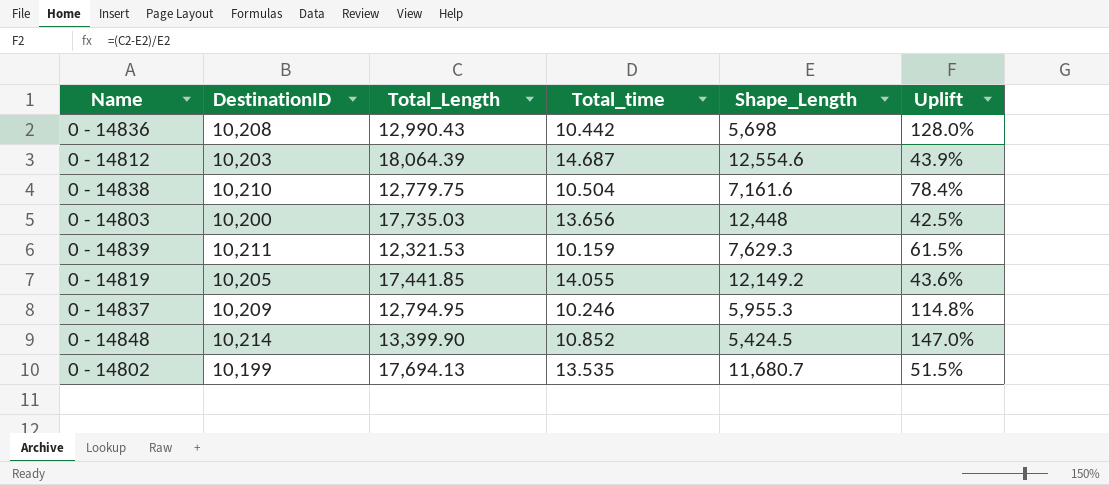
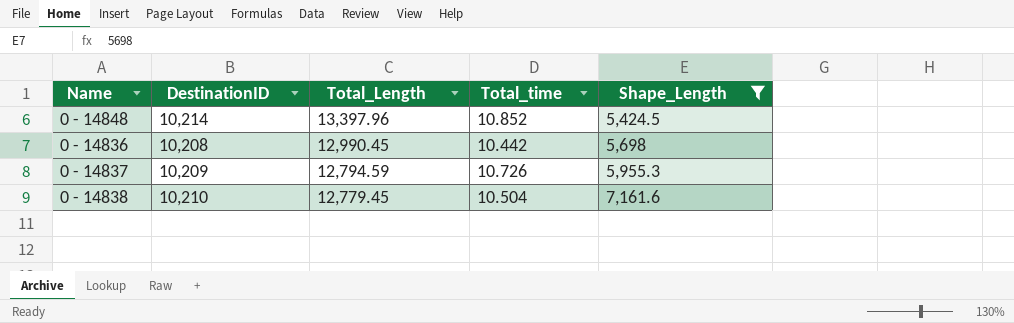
filter: none -> Shape_Length <= 7,161.6
row order: none -> Total_Length descending
column Uplift | formula: ([Total_Length] - [Shape_Length]) / [Shape_Length] -> none
0 - 14848 | Total_Length: 13,399.90 -> 13,397.96
0 - 14836 | Total_Length: 12,990.43 -> 12,990.45
0 - 14837 | Total_Length: 12,794.95 -> 12,794.59
0 - 14837 | Total_time: 10.246 -> 10.726
0 - 14838 | Total_Length: 12,779.75 -> 12,779.45

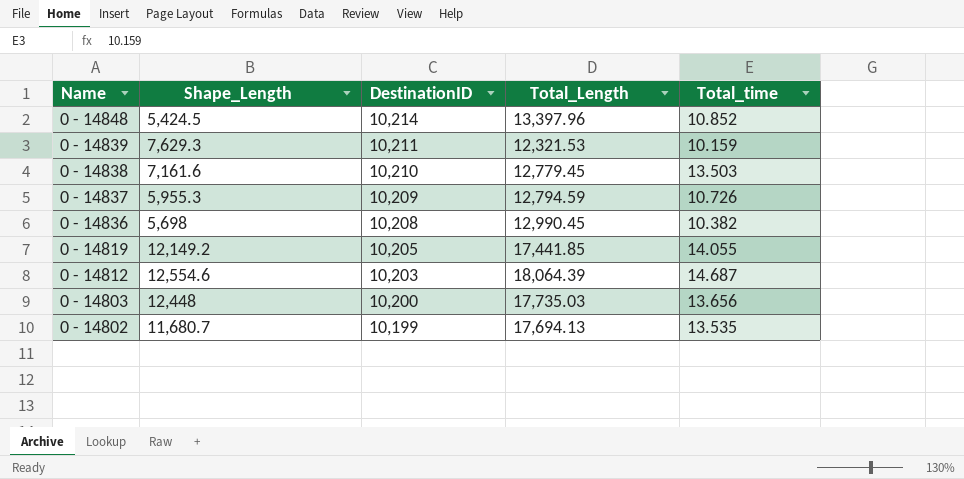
filter: Shape_Length <= 7,161.6 -> none
row order: Total_Length descending -> Name descending
column Shape_Length | position: 5 -> 2
0 - 14838 | Total_time: 10.504 -> 13.503
0 - 14836 | Total_time: 10.442 -> 10.382

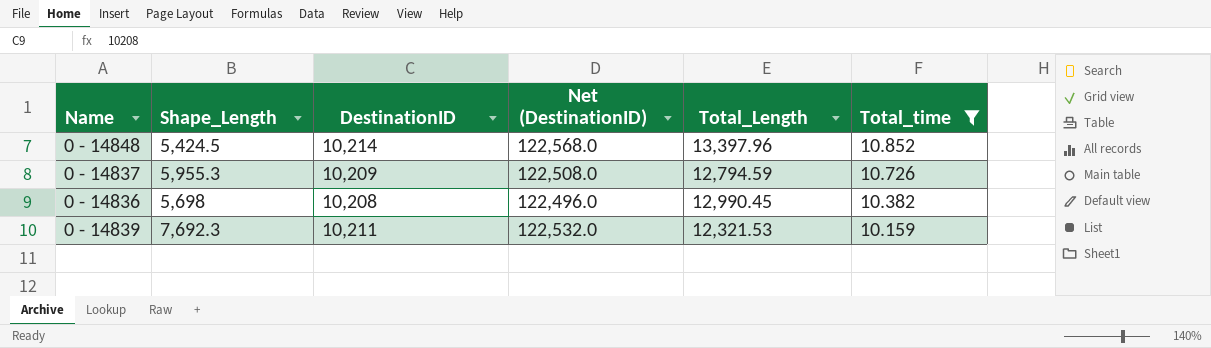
filter: none -> Total_time <= 10.852
row order: Name descending -> Total_time descending
column Net (DestinationID) | formula: none -> [DestinationID] * 12
0 - 14839 | Shape_Length: 7,629.3 -> 7,692.3

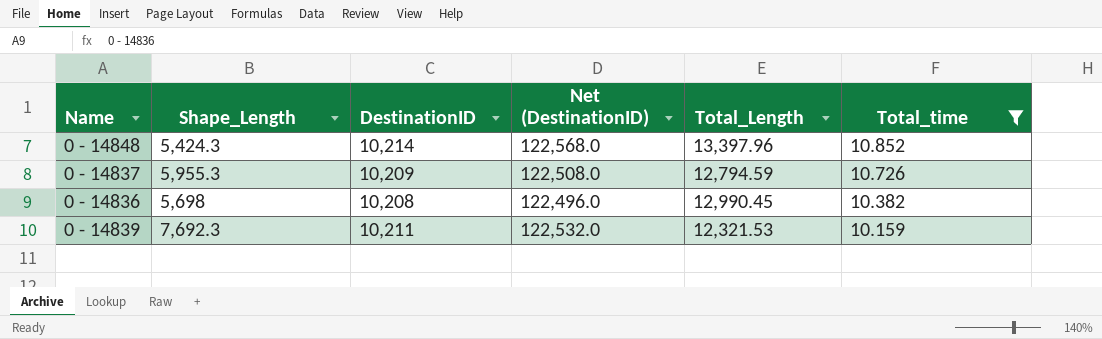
0 - 14848 | Shape_Length: 5,424.5 -> 5,424.3

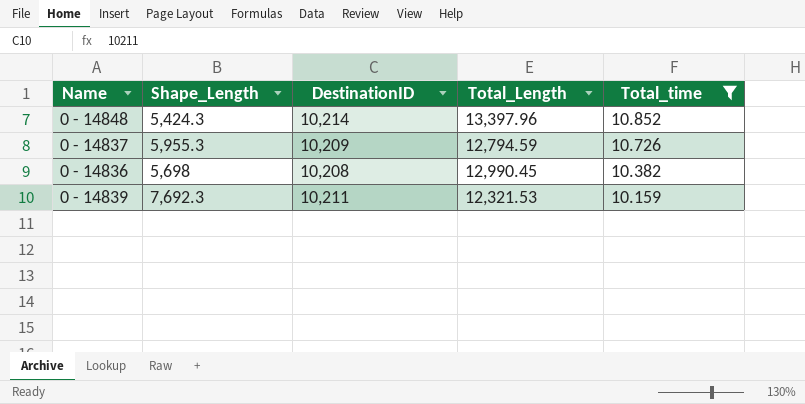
column Net (DestinationID) | formula: [DestinationID] * 12 -> none

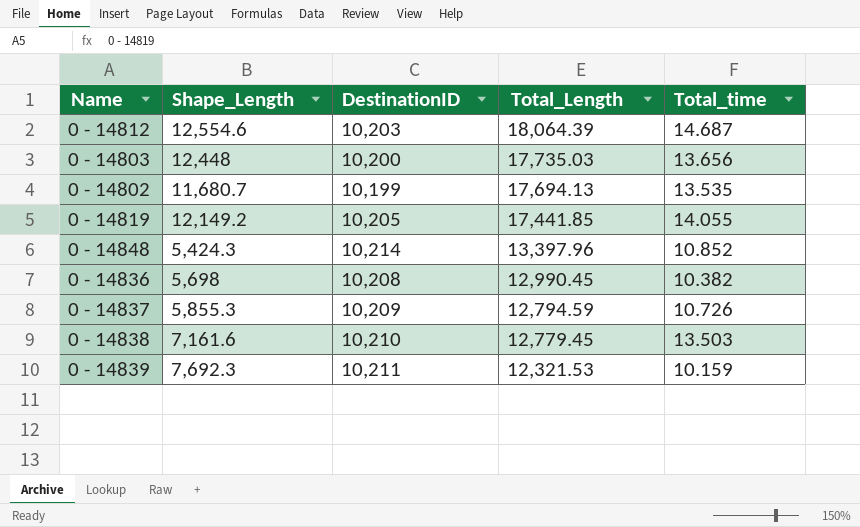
filter: Total_time <= 10.852 -> none
row order: Total_time descending -> Total_Length descending
0 - 14837 | Shape_Length: 5,955.3 -> 5,855.3

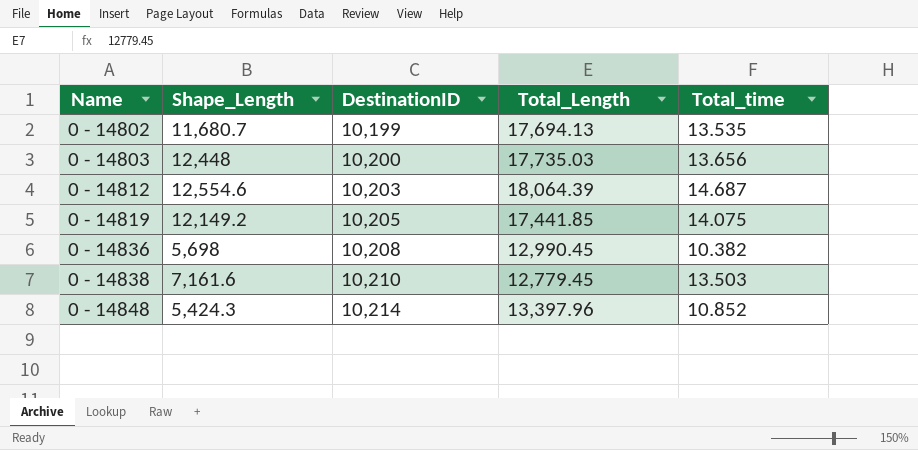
row order: Total_Length descending -> Name ascending
row 0 - 14837: 5,855.3 | 10,209 | 12,794.59 | 10.726 -> none
row 0 - 14839: 7,692.3 | 10,211 | 12,321.53 | 10.159 -> none
0 - 14819 | Total_time: 14.055 -> 14.075

